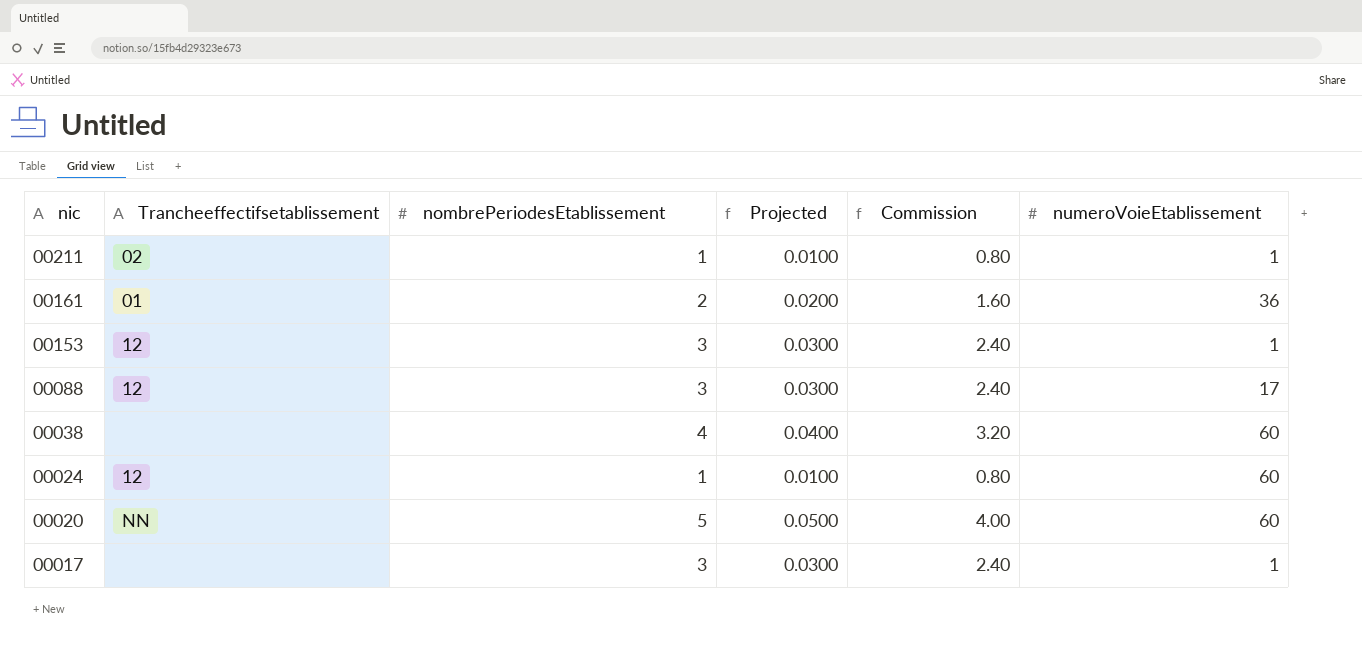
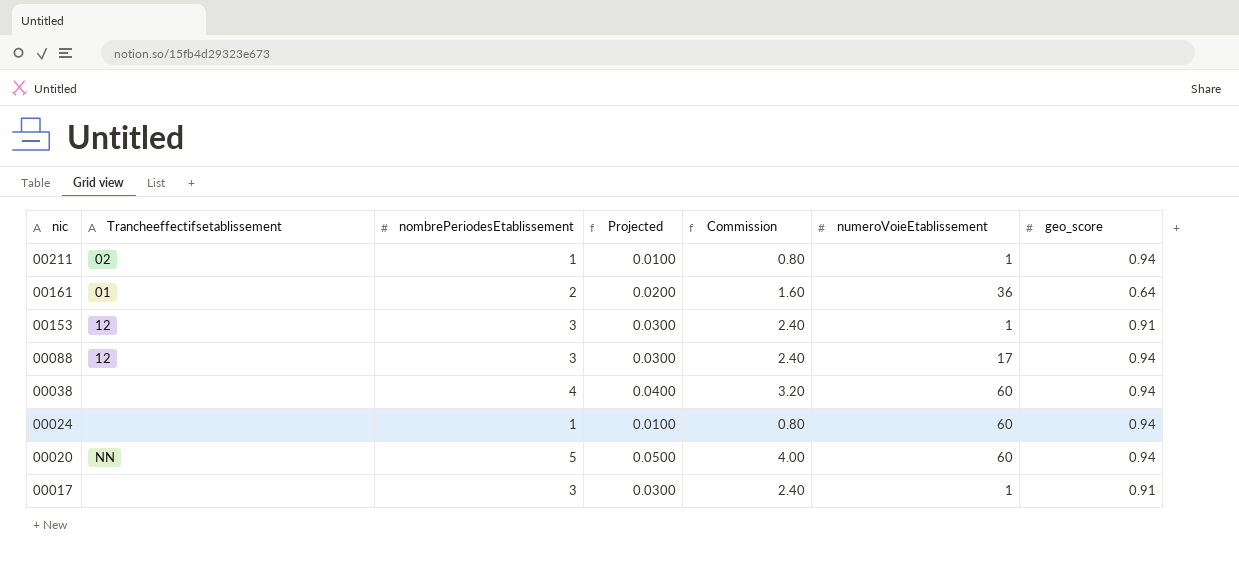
column geo_score | position: none -> 7
00024 | Trancheeffectifsetablissement: 12 -> none

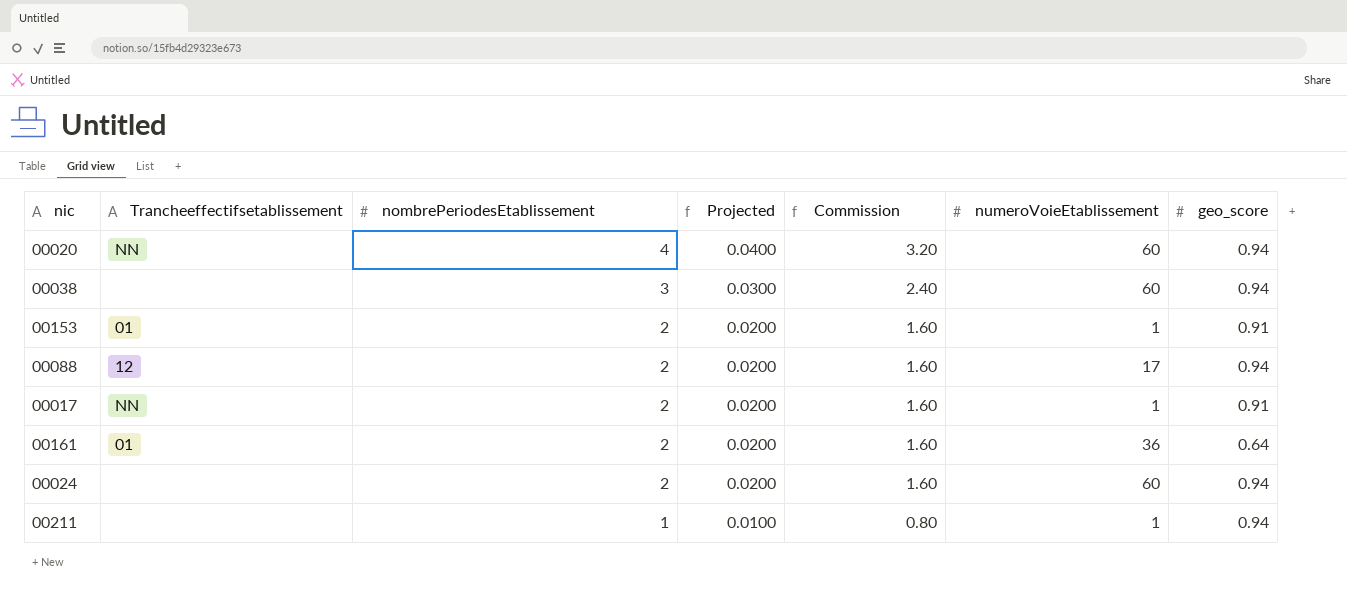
row order: nic descending -> nombrePeriodesEtablissement descending
00020 | nombrePeriodesEtablissement: 5 -> 4
00020 | Projected: 0.0500 -> 0.0400
00020 | Commission: 4.00 -> 3.20
00038 | nombrePeriodesEtablissement: 4 -> 3
00038 | Projected: 0.0400 -> 0.0300
00038 | Commission: 3.20 -> 2.40
00153 | Trancheeffectifsetablissement: 12 -> 01
00153 | nombrePeriodesEtablissement: 3 -> 2
00153 | Projected: 0.0300 -> 0.0200
00153 | Commission: 2.40 -> 1.60
00088 | nombrePeriodesEtablissement: 3 -> 2
00088 | Projected: 0.0300 -> 0.0200
00088 | Commission: 2.40 -> 1.60
00017 | Trancheeffectifsetablissement: none -> NN
00017 | nombrePeriodesEtablissement: 3 -> 2
00017 | Projected: 0.0300 -> 0.0200
00017 | Commission: 2.40 -> 1.60
00024 | nombrePeriodesEtablissement: 1 -> 2
00024 | Projected: 0.0100 -> 0.0200
00024 | Commission: 0.80 -> 1.60
00211 | Trancheeffectifsetablissement: 02 -> none

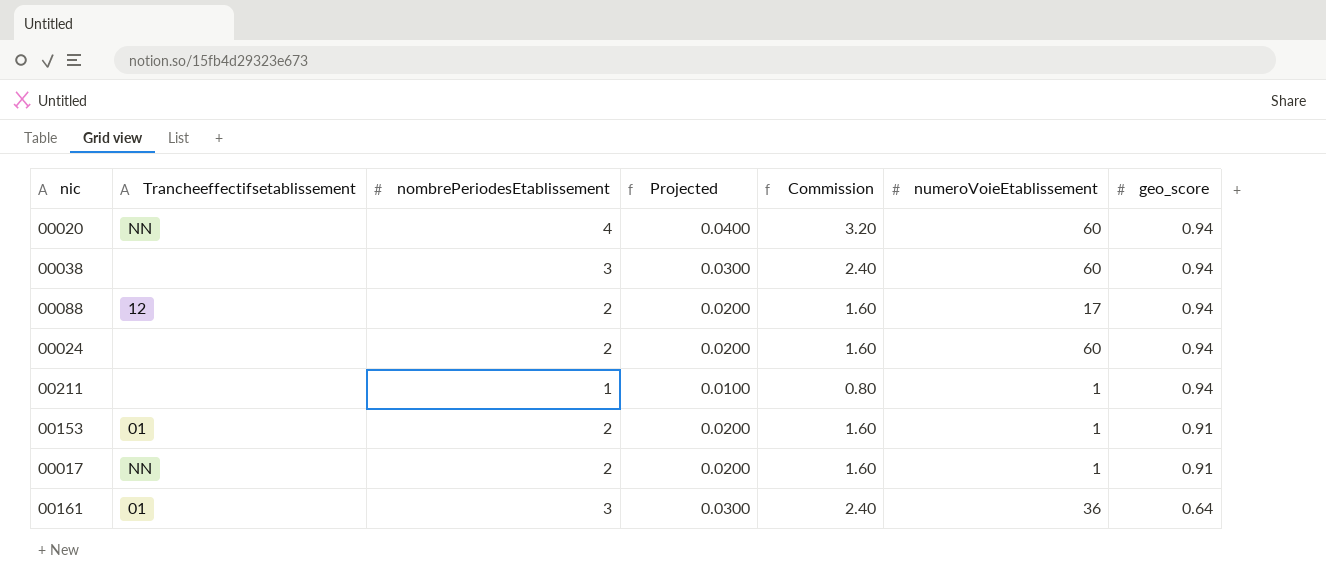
row order: nombrePeriodesEtablissement descending -> geo_score descending
00161 | nombrePeriodesEtablissement: 2 -> 3
00161 | Projected: 0.0200 -> 0.0300
00161 | Commission: 1.60 -> 2.40

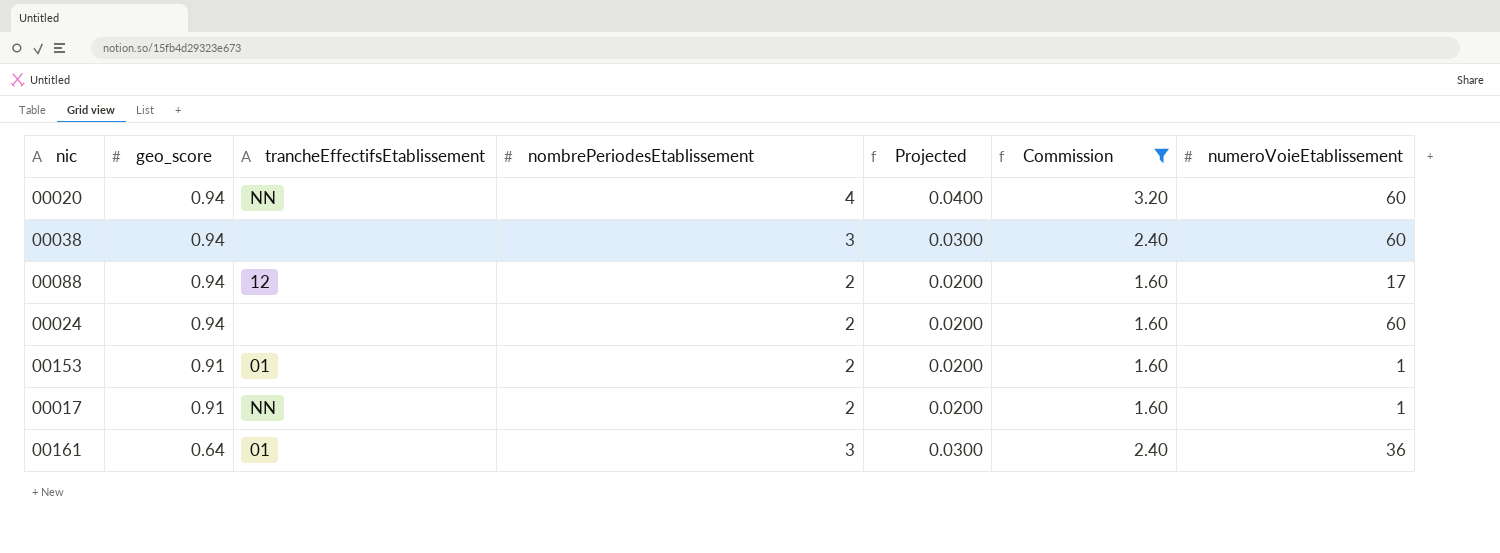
filter: none -> Commission != 0.80
column geo_score | position: 7 -> 2
column name: Trancheeffectifsetablissement -> trancheEffectifsEtablissement

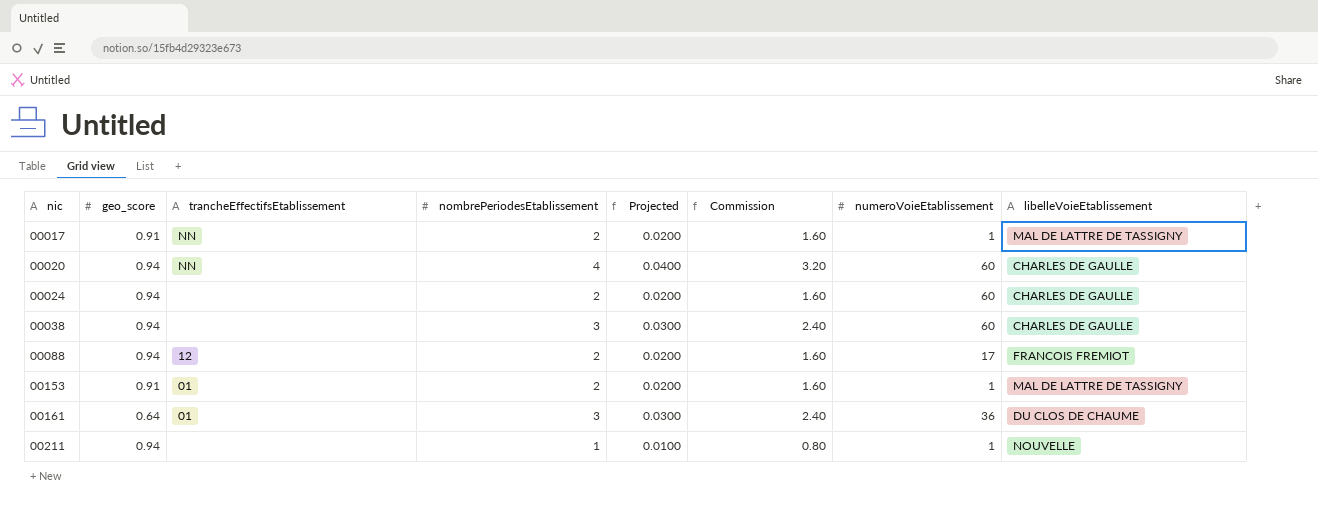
filter: Commission != 0.80 -> none
row order: geo_score descending -> nic ascending
column libelleVoieEtablissement | position: none -> 8

